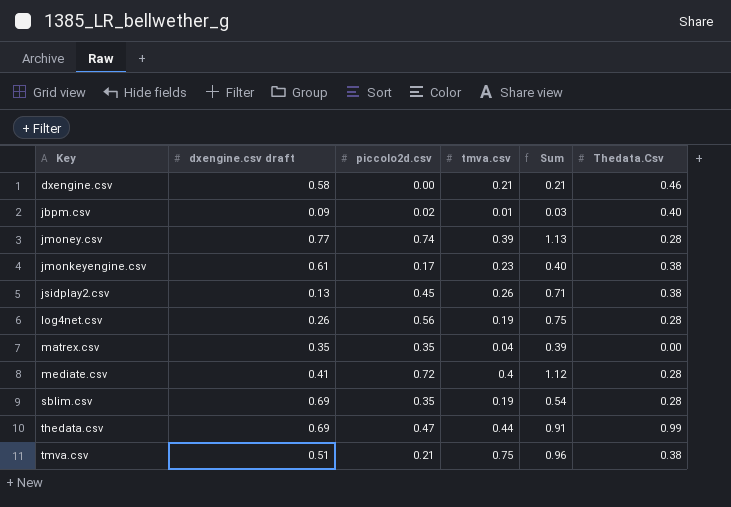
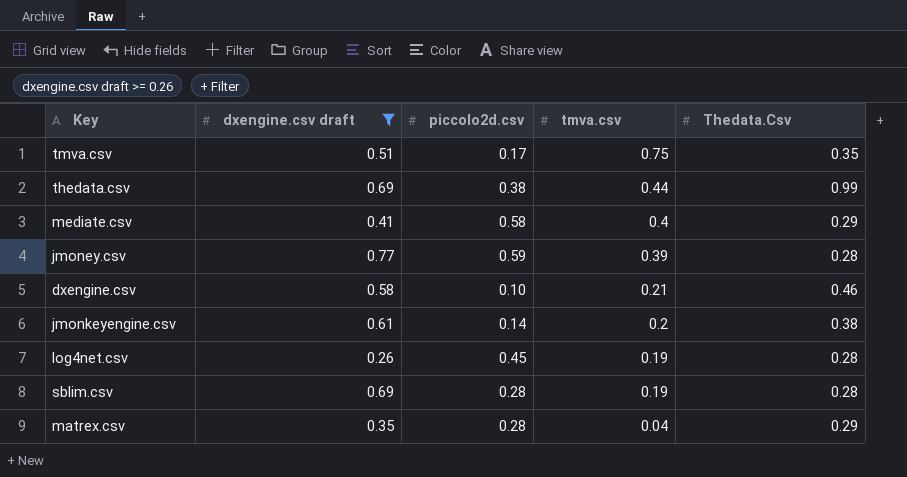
filter: none -> dxengine.csv draft >= 0.26
row order: Key ascending -> tmva.csv descending
column Sum | formula: [piccolo2d.csv] + [tmva.csv] -> none
tmva.csv | piccolo2d.csv: 0.21 -> 0.17
tmva.csv | Thedata.Csv: 0.38 -> 0.35
thedata.csv | piccolo2d.csv: 0.47 -> 0.38
mediate.csv | piccolo2d.csv: 0.72 -> 0.58
mediate.csv | Thedata.Csv: 0.28 -> 0.29
jmoney.csv | piccolo2d.csv: 0.74 -> 0.59
dxengine.csv | piccolo2d.csv: 0.00 -> 0.10
jmonkeyengine.csv | piccolo2d.csv: 0.17 -> 0.14
jmonkeyengine.csv | tmva.csv: 0.23 -> 0.2
log4net.csv | piccolo2d.csv: 0.56 -> 0.45
sblim.csv | piccolo2d.csv: 0.35 -> 0.28
matrex.csv | piccolo2d.csv: 0.35 -> 0.28
matrex.csv | Thedata.Csv: 0.00 -> 0.29

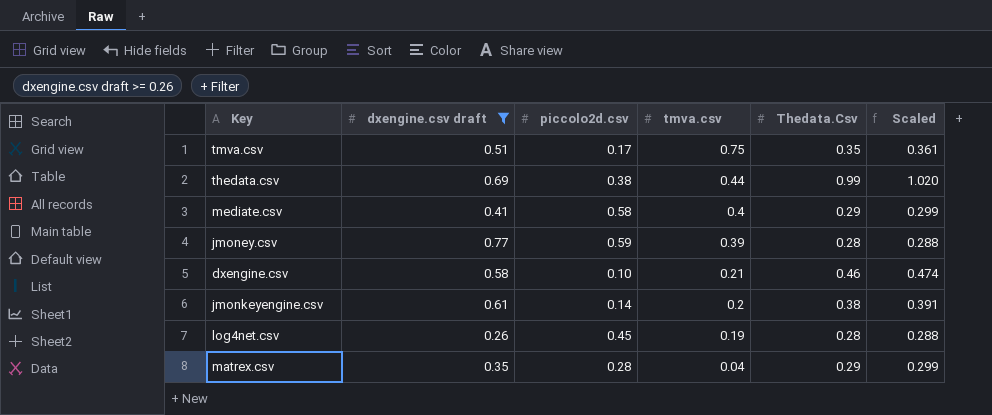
column Scaled | formula: none -> [Thedata.Csv] * 1.03
row sblim.csv: 0.69 | 0.28 | 0.19 | 0.28 -> none

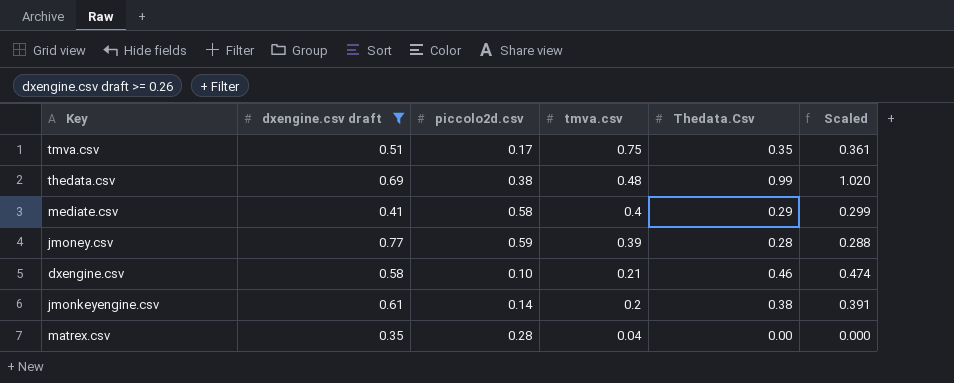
row log4net.csv: 0.26 | 0.45 | 0.19 | 0.28 | 0.288 -> none
thedata.csv | tmva.csv: 0.44 -> 0.48
matrex.csv | Thedata.Csv: 0.29 -> 0.00
matrex.csv | Scaled: 0.299 -> 0.000

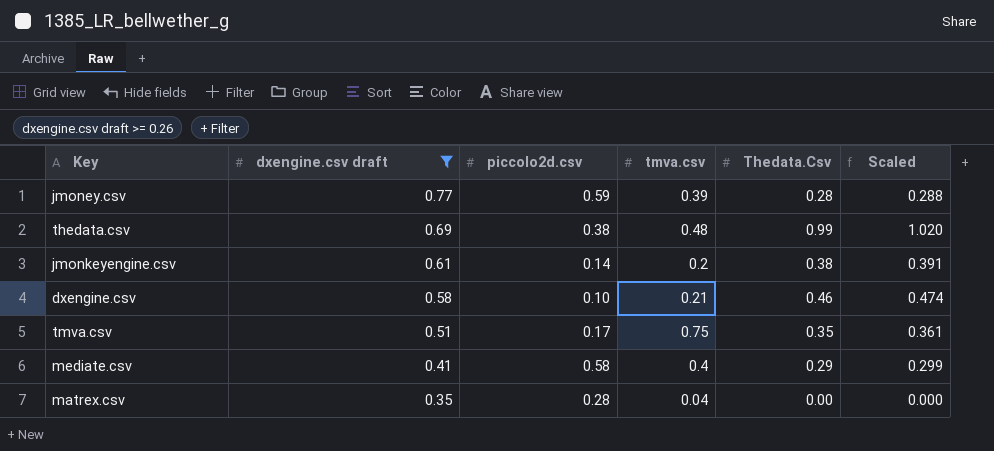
row order: tmva.csv descending -> dxengine.csv draft descending

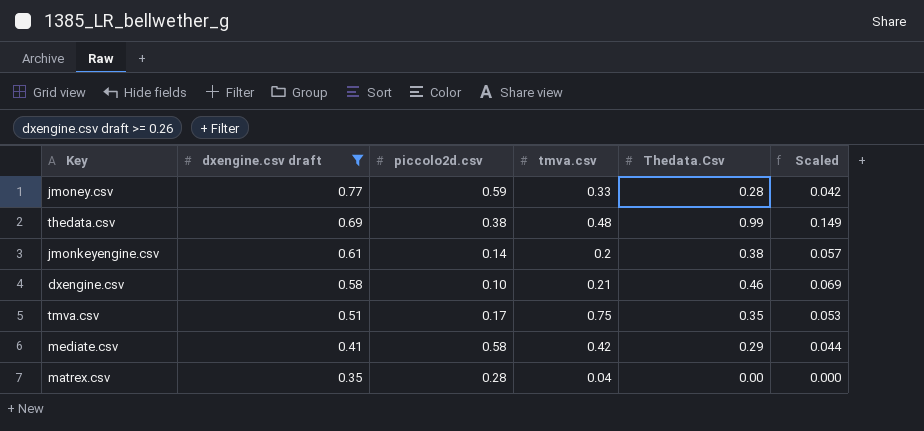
column Scaled | formula: [Thedata.Csv] * 1.03 -> [Thedata.Csv] * 0.15
jmoney.csv | tmva.csv: 0.39 -> 0.33
mediate.csv | tmva.csv: 0.4 -> 0.42

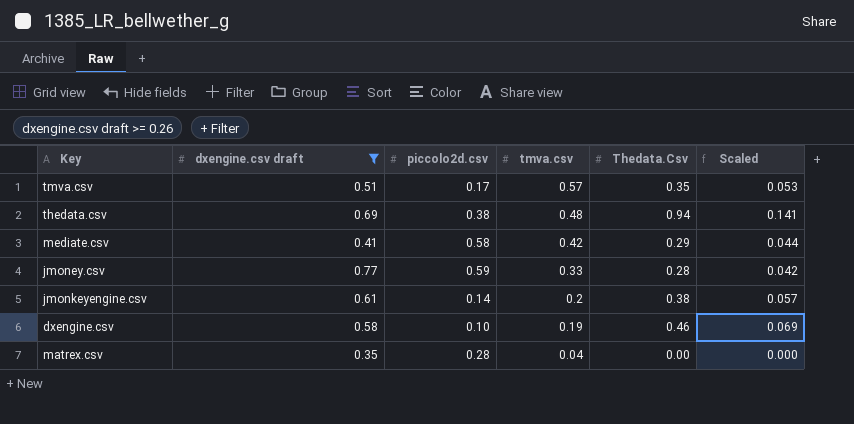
row order: dxengine.csv draft descending -> tmva.csv descending
tmva.csv | tmva.csv: 0.75 -> 0.57
thedata.csv | Thedata.Csv: 0.99 -> 0.94
thedata.csv | Scaled: 0.149 -> 0.141
dxengine.csv | tmva.csv: 0.21 -> 0.19

